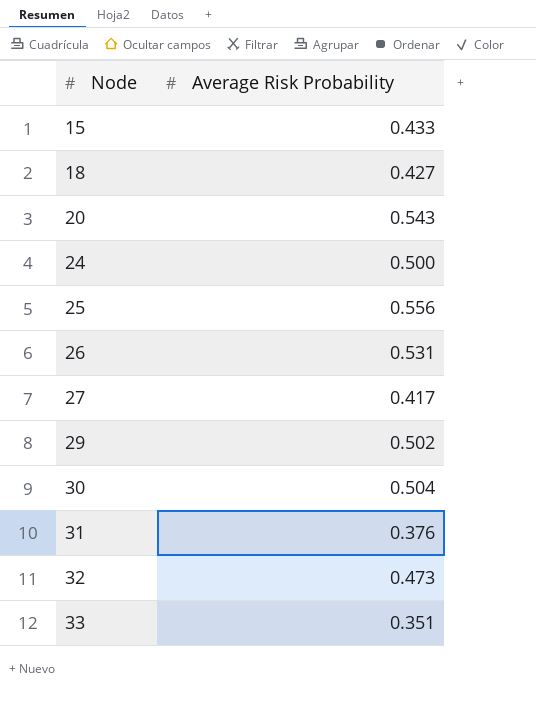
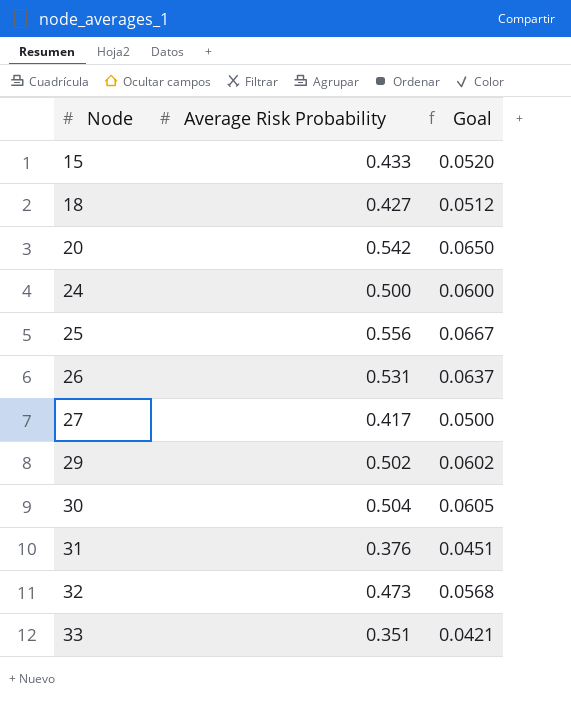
column Goal | formula: none -> [Average Risk Probability] * 0.12
20 | Average Risk Probability: 0.543 -> 0.542

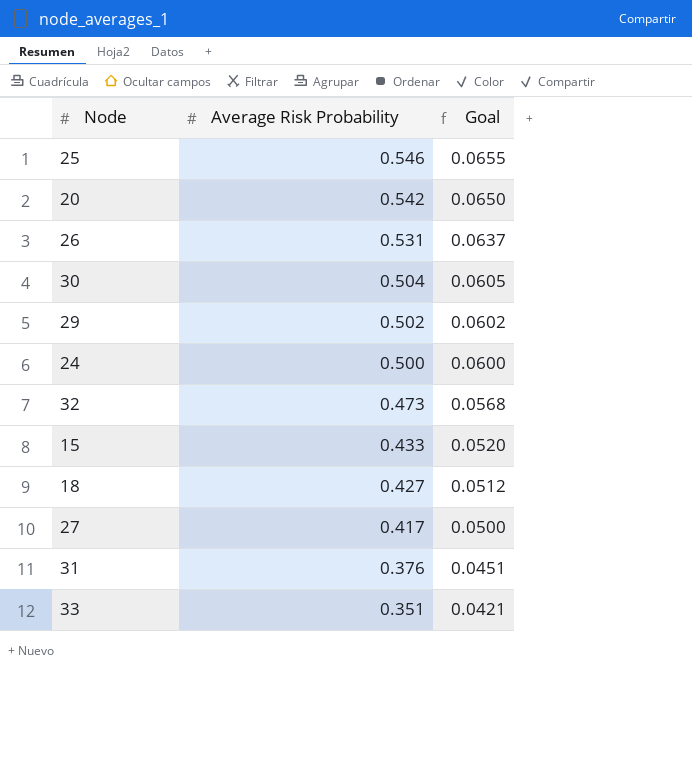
row order: Node ascending -> Average Risk Probability descending
25 | Average Risk Probability: 0.556 -> 0.546
25 | Goal: 0.0667 -> 0.0655

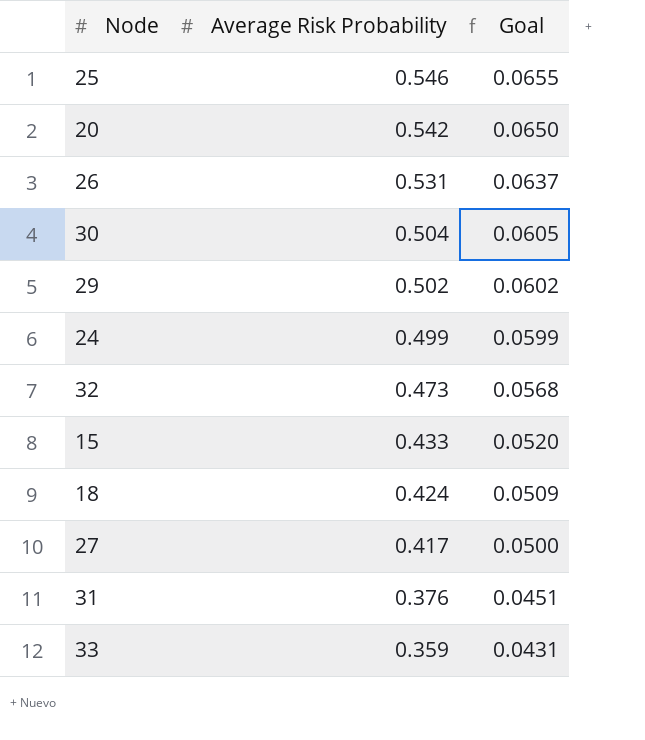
24 | Average Risk Probability: 0.500 -> 0.499
24 | Goal: 0.0600 -> 0.0599
18 | Average Risk Probability: 0.427 -> 0.424
18 | Goal: 0.0512 -> 0.0509
33 | Average Risk Probability: 0.351 -> 0.359
33 | Goal: 0.0421 -> 0.0431

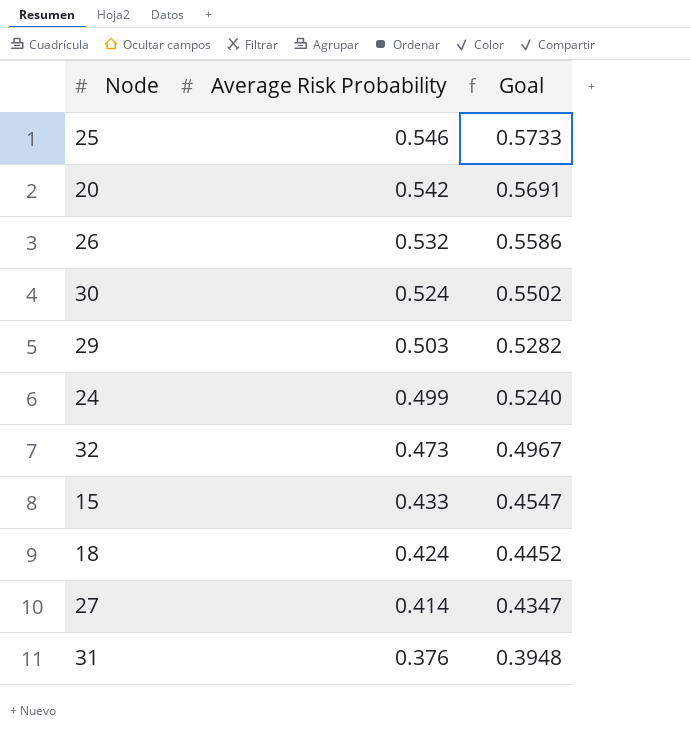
column Goal | formula: [Average Risk Probability] * 0.12 -> [Average Risk Probability] * 1.05
row 33: 0.359 | 0.0431 -> none
26 | Average Risk Probability: 0.531 -> 0.532
30 | Average Risk Probability: 0.504 -> 0.524
29 | Average Risk Probability: 0.502 -> 0.503
27 | Average Risk Probability: 0.417 -> 0.414

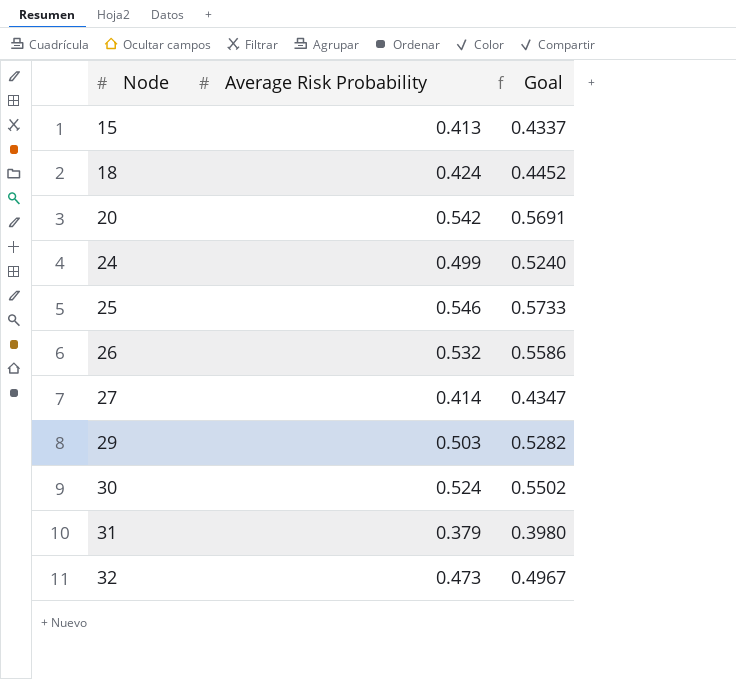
row order: Average Risk Probability descending -> Node ascending
15 | Average Risk Probability: 0.433 -> 0.413
15 | Goal: 0.4547 -> 0.4337
31 | Average Risk Probability: 0.376 -> 0.379
31 | Goal: 0.3948 -> 0.3980

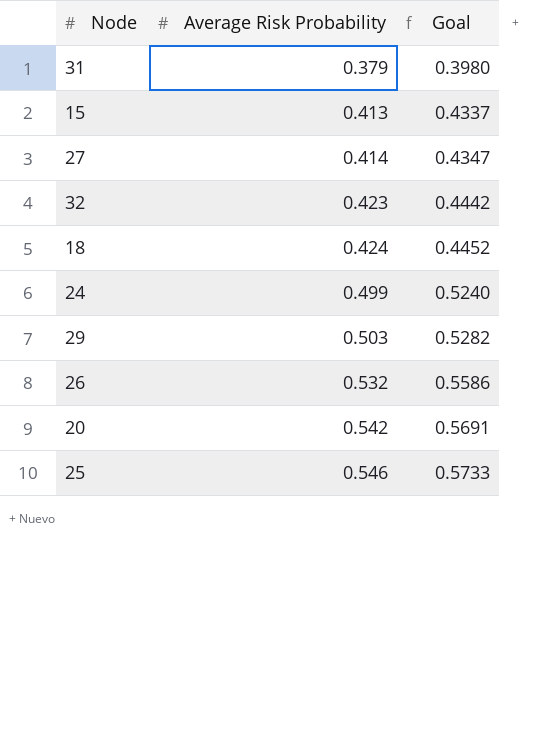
row order: Node ascending -> Average Risk Probability ascending
row 30: 0.524 | 0.5502 -> none
32 | Average Risk Probability: 0.473 -> 0.423
32 | Goal: 0.4967 -> 0.4442

